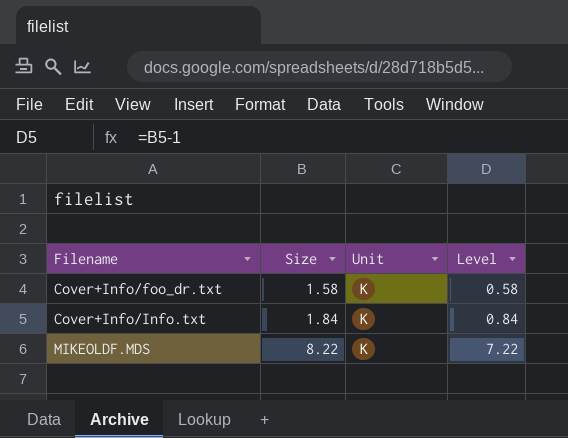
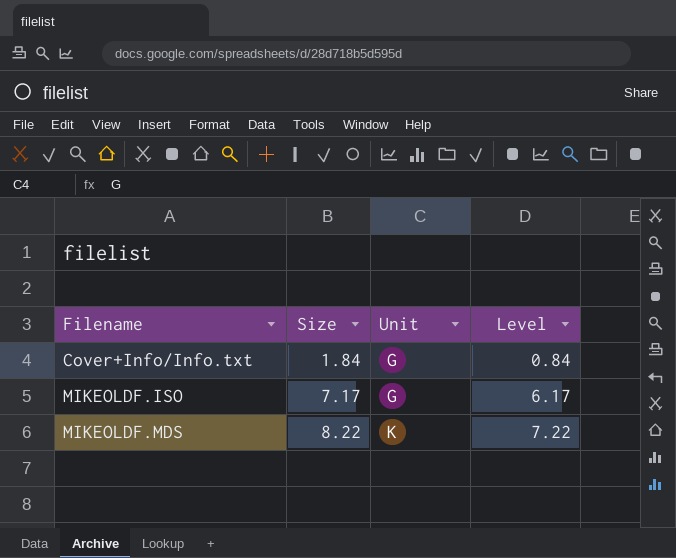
row Cover+Info/foo_dr.txt: 1.58 | K | 0.58 -> none
Cover+Info/Info.txt | Unit: K -> G
row MIKEOLDF.ISO: none -> 7.17 | G | 6.17

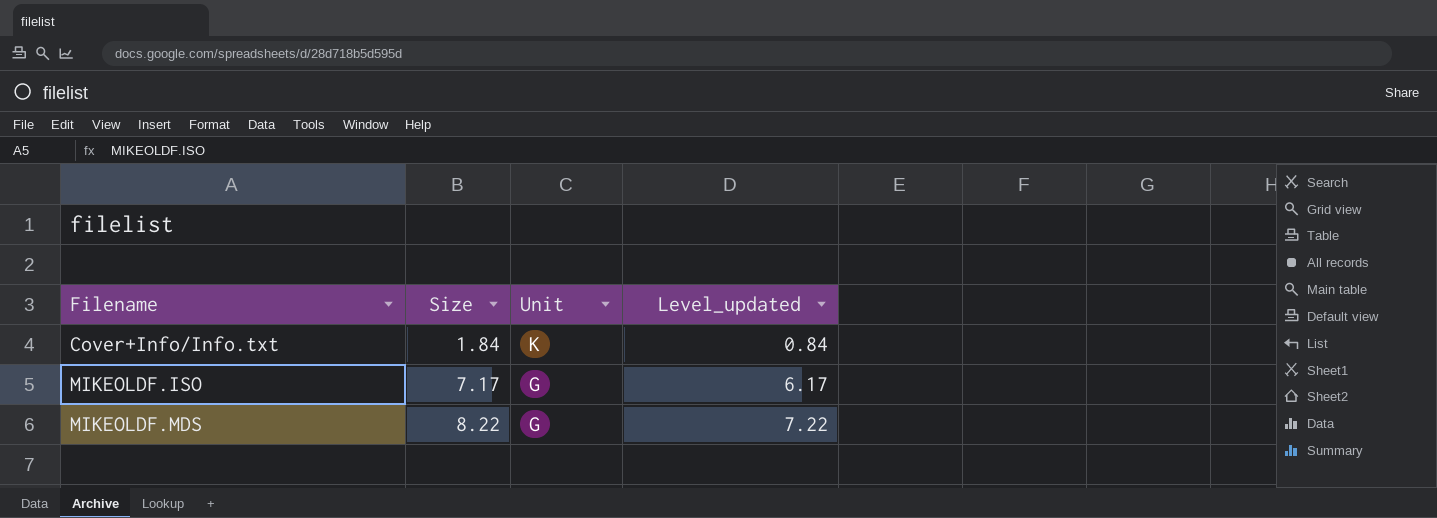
column name: Level -> Level_updated
Cover+Info/Info.txt | Unit: G -> K
MIKEOLDF.MDS | Unit: K -> G

